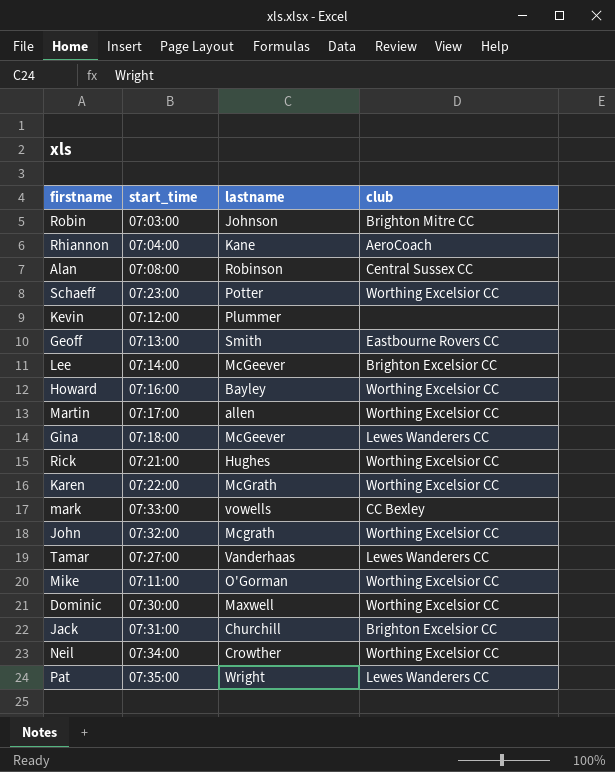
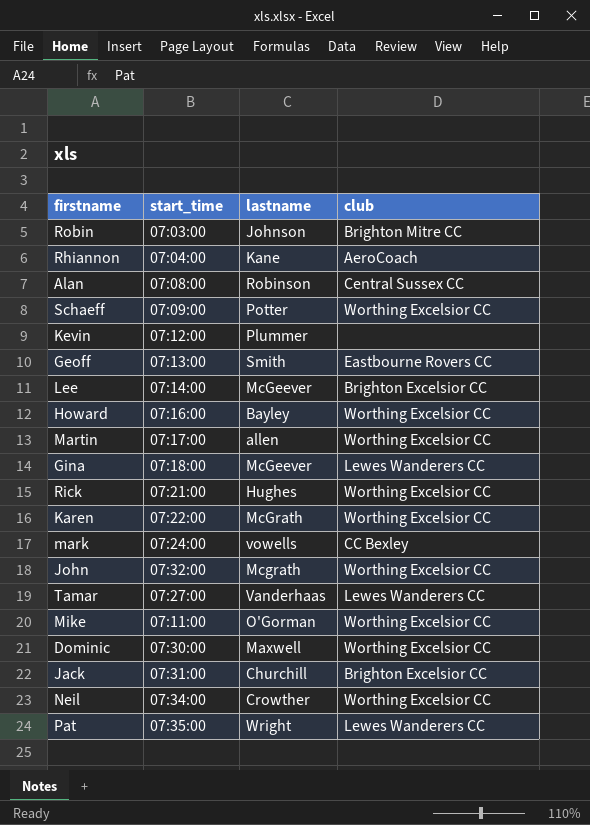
Schaeff | start_time: 07:23:00 -> 07:09:00
mark | start_time: 07:33:00 -> 07:24:00

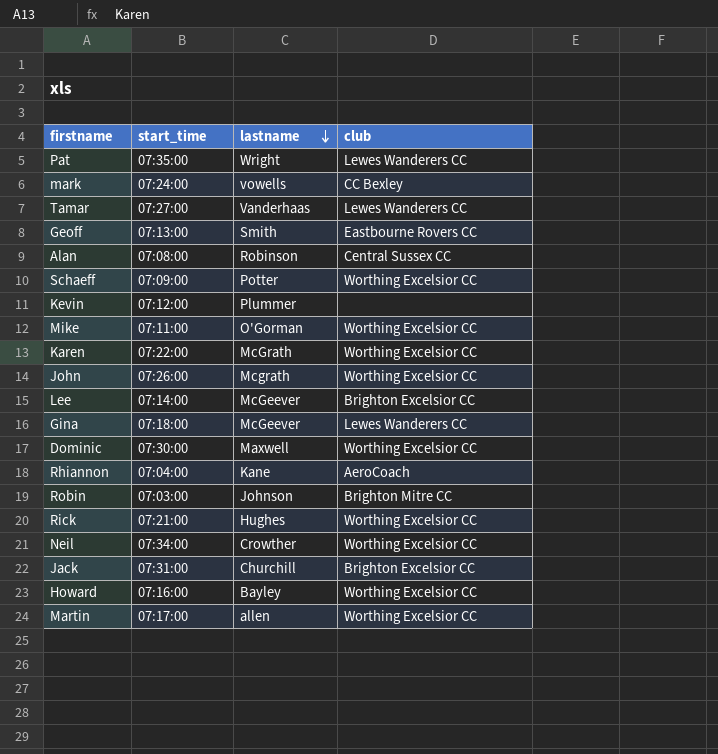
row order: none -> lastname descending
John | start_time: 07:32:00 -> 07:26:00

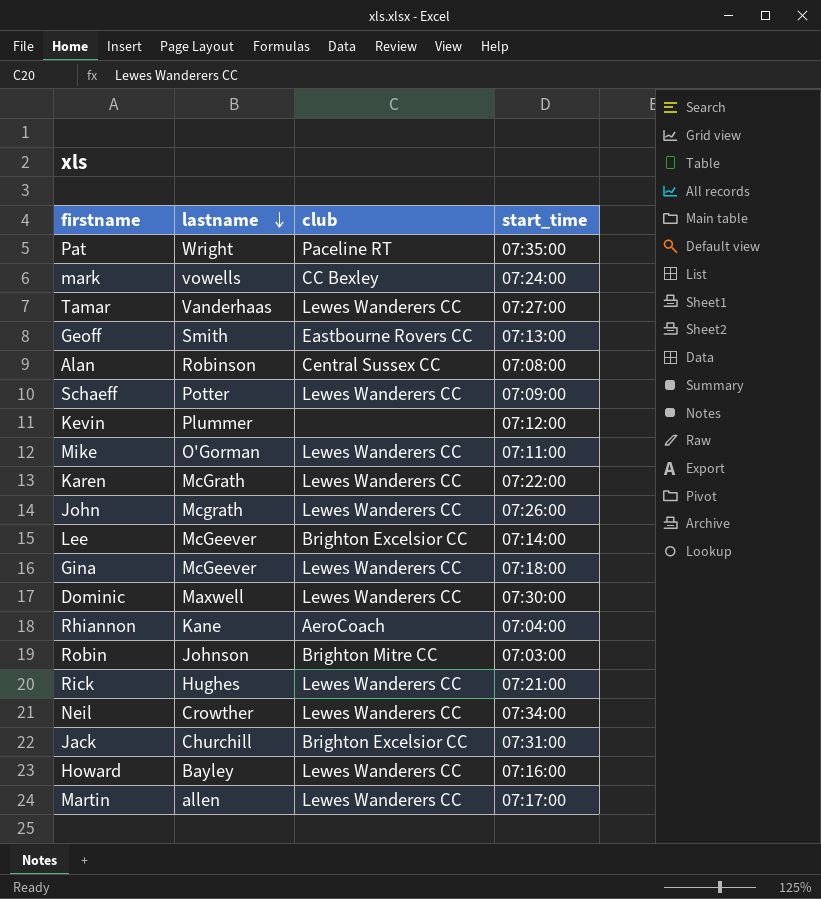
column start_time | position: 2 -> 4
Pat | club: Lewes Wanderers CC -> Paceline RT
Schaeff | club: Worthing Excelsior CC -> Lewes Wanderers CC
Mike | club: Worthing Excelsior CC -> Lewes Wanderers CC
Karen | club: Worthing Excelsior CC -> Lewes Wanderers CC
John | club: Worthing Excelsior CC -> Lewes Wanderers CC
Dominic | club: Worthing Excelsior CC -> Lewes Wanderers CC
Rick | club: Worthing Excelsior CC -> Lewes Wanderers CC
Neil | club: Worthing Excelsior CC -> Lewes Wanderers CC
Howard | club: Worthing Excelsior CC -> Lewes Wanderers CC
Martin | club: Worthing Excelsior CC -> Lewes Wanderers CC

